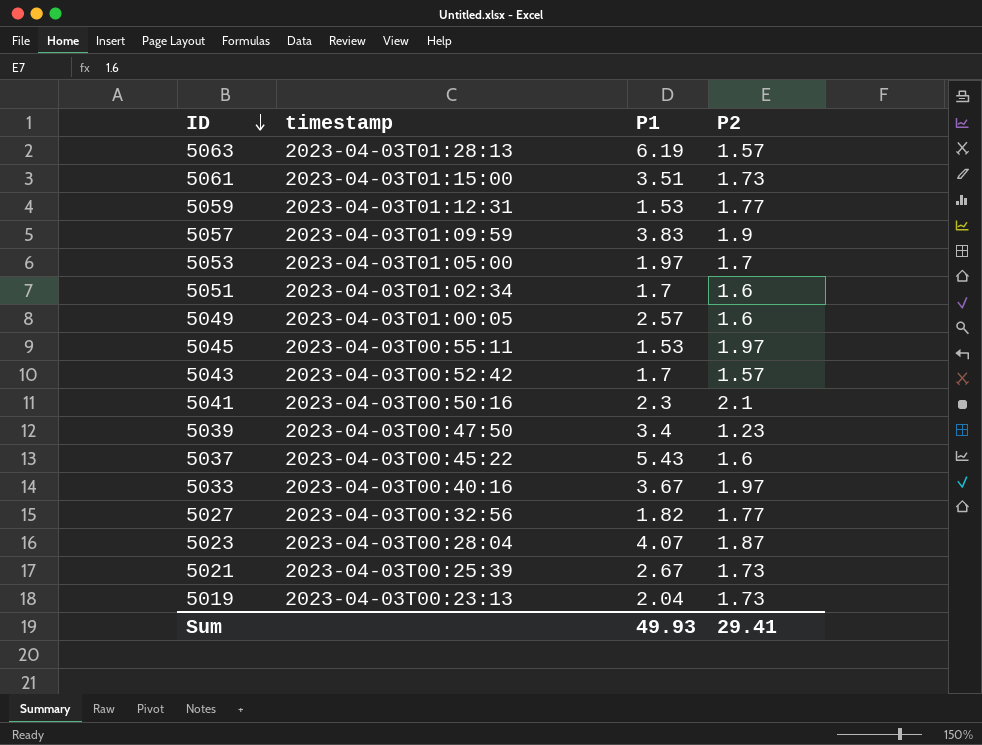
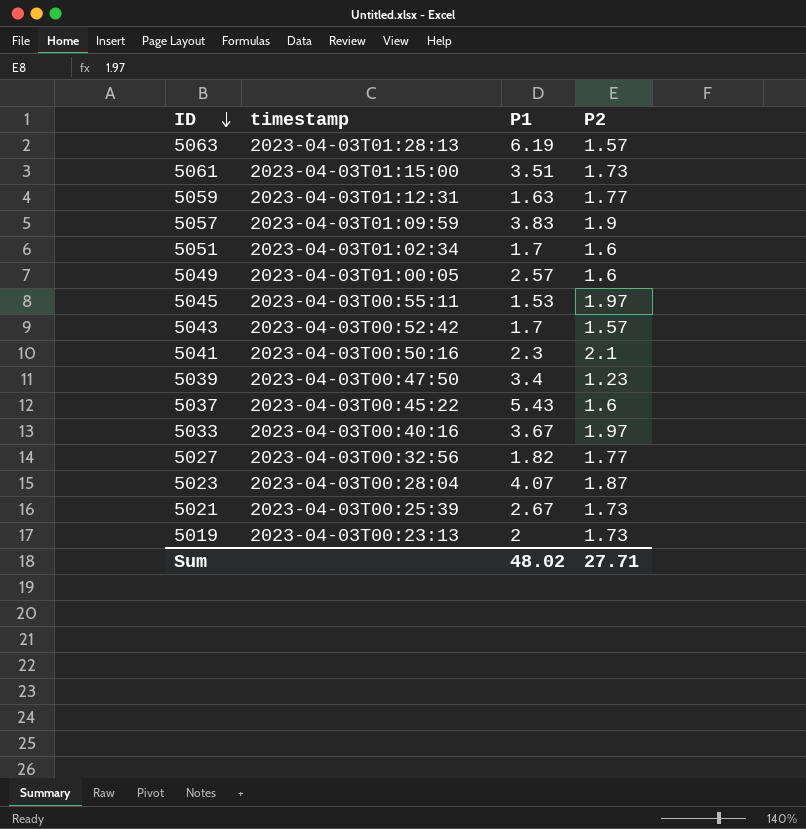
row 5053: 2023-04-03T01:05:00 | 1.97 | 1.7 -> none
5059 | P1: 1.53 -> 1.63
5019 | P1: 2.04 -> 2
Sum | P1: 49.93 -> 48.02
Sum | P2: 29.41 -> 27.71

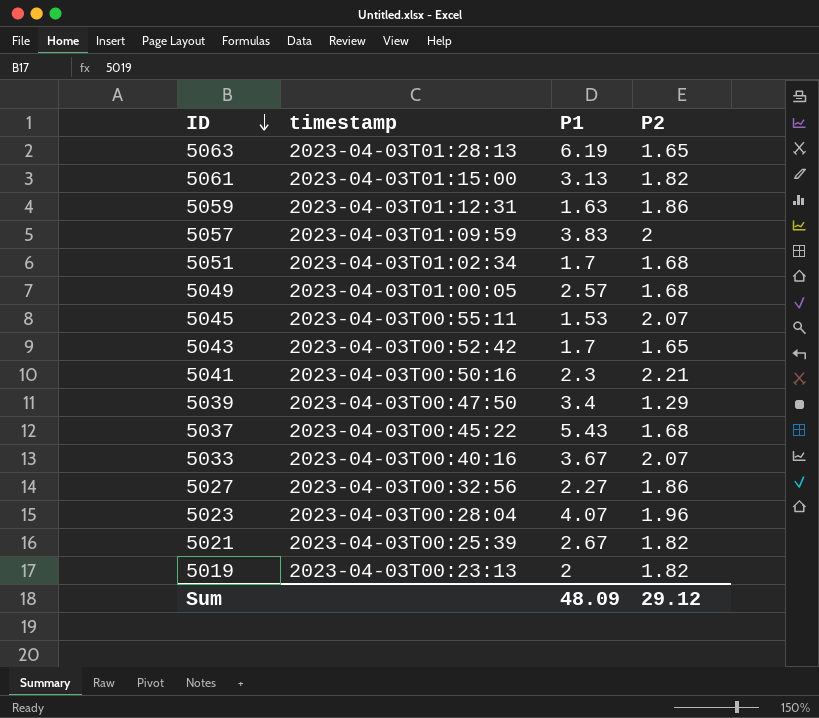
5063 | P2: 1.57 -> 1.65
5061 | P1: 3.51 -> 3.13
5061 | P2: 1.73 -> 1.82
5059 | P2: 1.77 -> 1.86
5057 | P2: 1.9 -> 2
5051 | P2: 1.6 -> 1.68
5049 | P2: 1.6 -> 1.68
5045 | P2: 1.97 -> 2.07
5043 | P2: 1.57 -> 1.65
5041 | P2: 2.1 -> 2.21
5039 | P2: 1.23 -> 1.29
5037 | P2: 1.6 -> 1.68
5033 | P2: 1.97 -> 2.07
5027 | P1: 1.82 -> 2.27
5027 | P2: 1.77 -> 1.86
5023 | P2: 1.87 -> 1.96
5021 | P2: 1.73 -> 1.82
5019 | P2: 1.73 -> 1.82
Sum | P1: 48.02 -> 48.09
Sum | P2: 27.71 -> 29.12

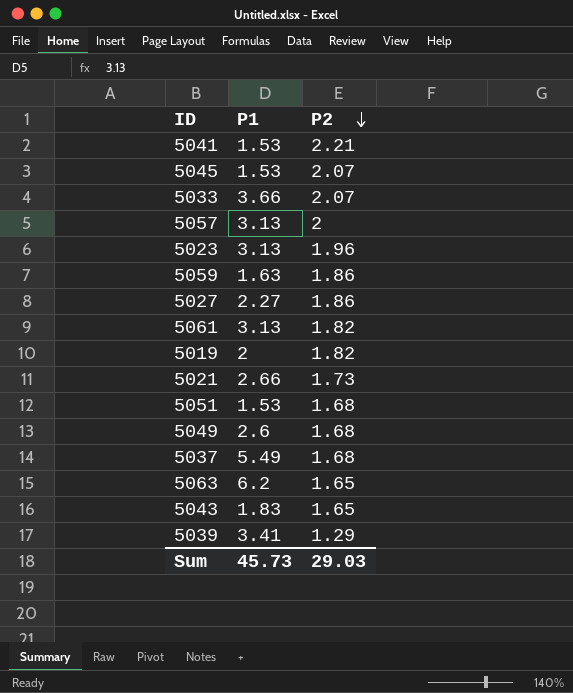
row order: ID descending -> P2 descending
column timestamp | position: 2 -> none
5041 | P1: 2.3 -> 1.53
5033 | P1: 3.67 -> 3.66
5057 | P1: 3.83 -> 3.13
5023 | P1: 4.07 -> 3.13
5021 | P1: 2.67 -> 2.66
5021 | P2: 1.82 -> 1.73
5051 | P1: 1.7 -> 1.53
5049 | P1: 2.57 -> 2.6
5037 | P1: 5.43 -> 5.49
5063 | P1: 6.19 -> 6.2
5043 | P1: 1.7 -> 1.83
5039 | P1: 3.4 -> 3.41
Sum | P1: 48.09 -> 45.73
Sum | P2: 29.12 -> 29.03

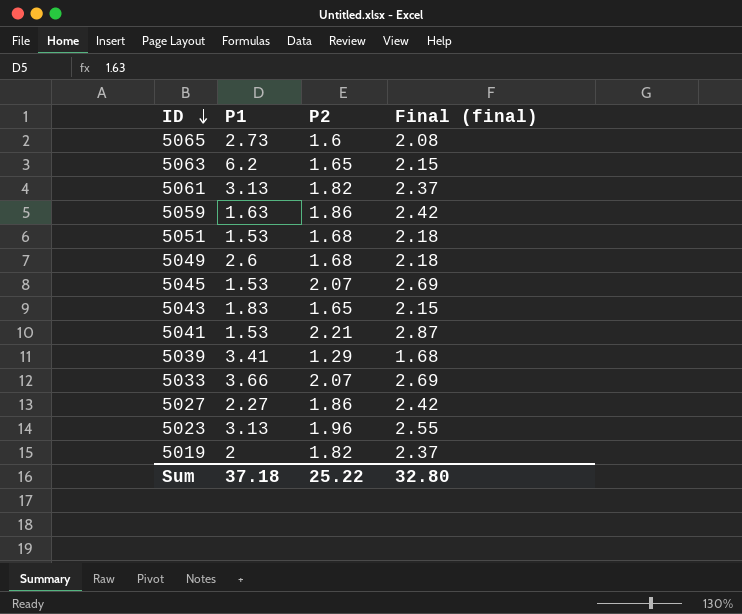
row order: P2 descending -> ID descending
column Final (final) | formula: none -> [P2] * 1.3
row 5057: 3.13 | 2 -> none
row 5021: 2.66 | 1.73 -> none
row 5037: 5.49 | 1.68 -> none
row 5065: none -> 2.73 | 1.6 | 2.08
Sum | P1: 45.73 -> 37.18
Sum | P2: 29.03 -> 25.22

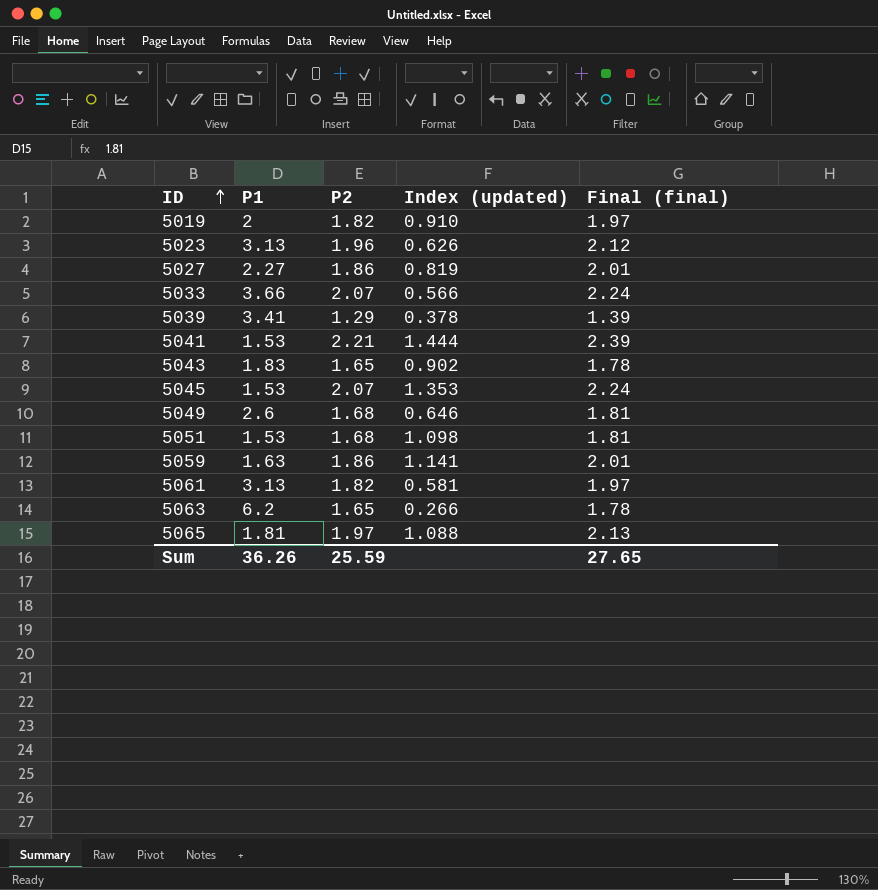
row order: ID descending -> ID ascending
column Index (updated) | formula: none -> [P2] / [P1]
column Final (final) | formula: [P2] * 1.3 -> [P2] * 1.08
5065 | P1: 2.73 -> 1.81
5065 | P2: 1.6 -> 1.97
Sum | P1: 37.18 -> 36.26
Sum | P2: 25.22 -> 25.59
Sum | Final (final): 32.80 -> 27.65

